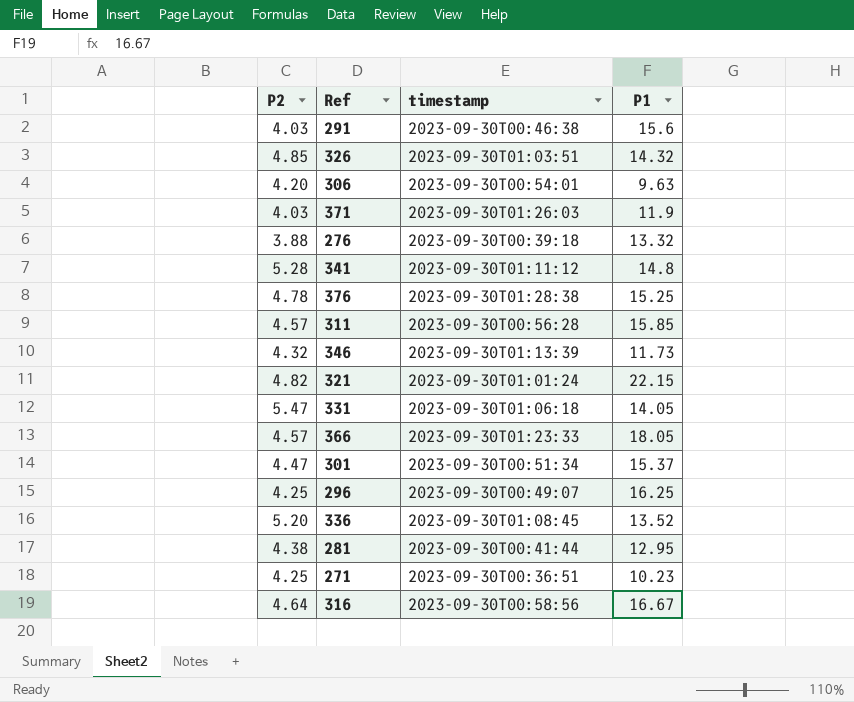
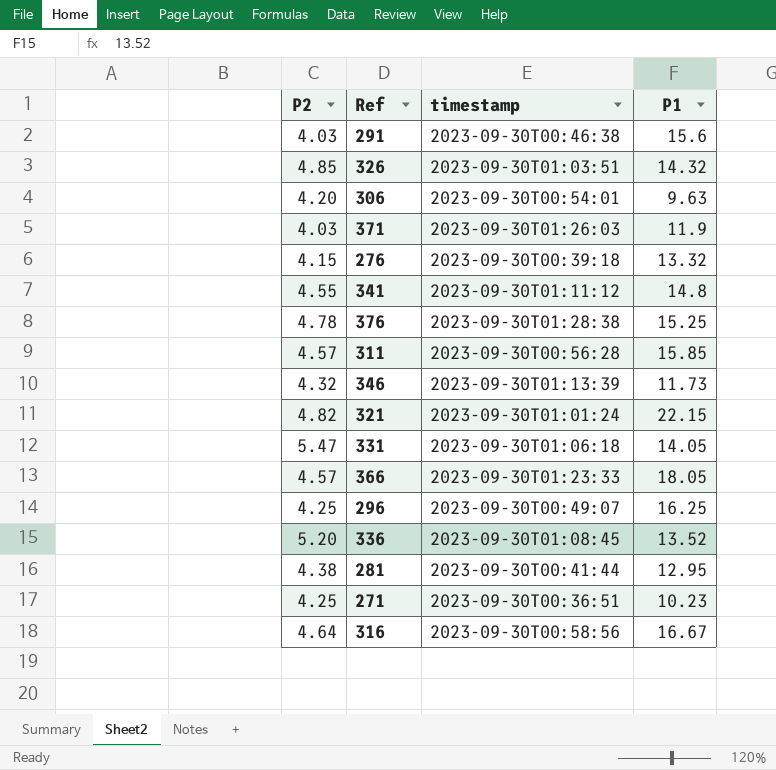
row 301: 4.47 | 2023-09-30T00:51:34 | 15.37 -> none
276 | P2: 3.88 -> 4.15
341 | P2: 5.28 -> 4.55

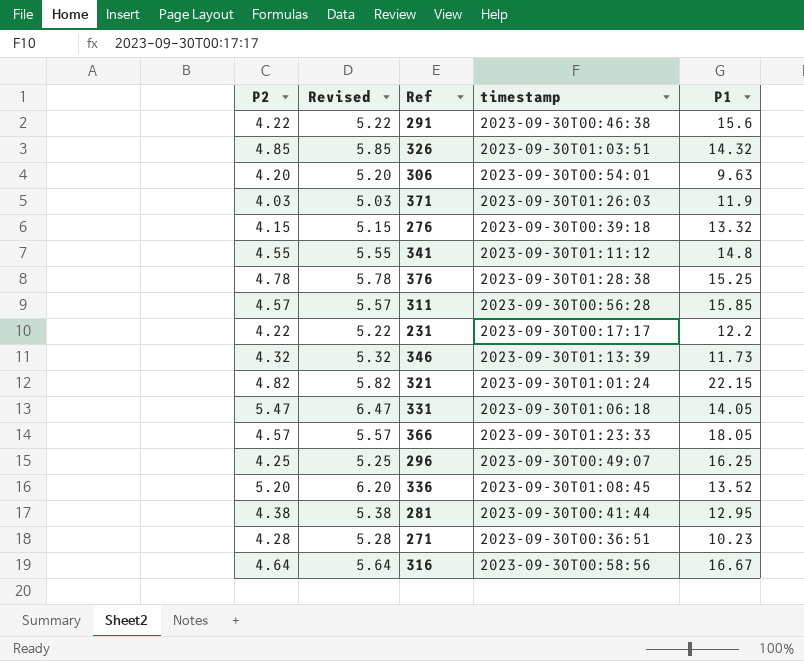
column Revised | formula: none -> [P2] + 1
291 | P2: 4.03 -> 4.22
row 231: none -> 4.22 | 5.22 | 2023-09-30T00:17:17 | 12.2
271 | P2: 4.25 -> 4.28

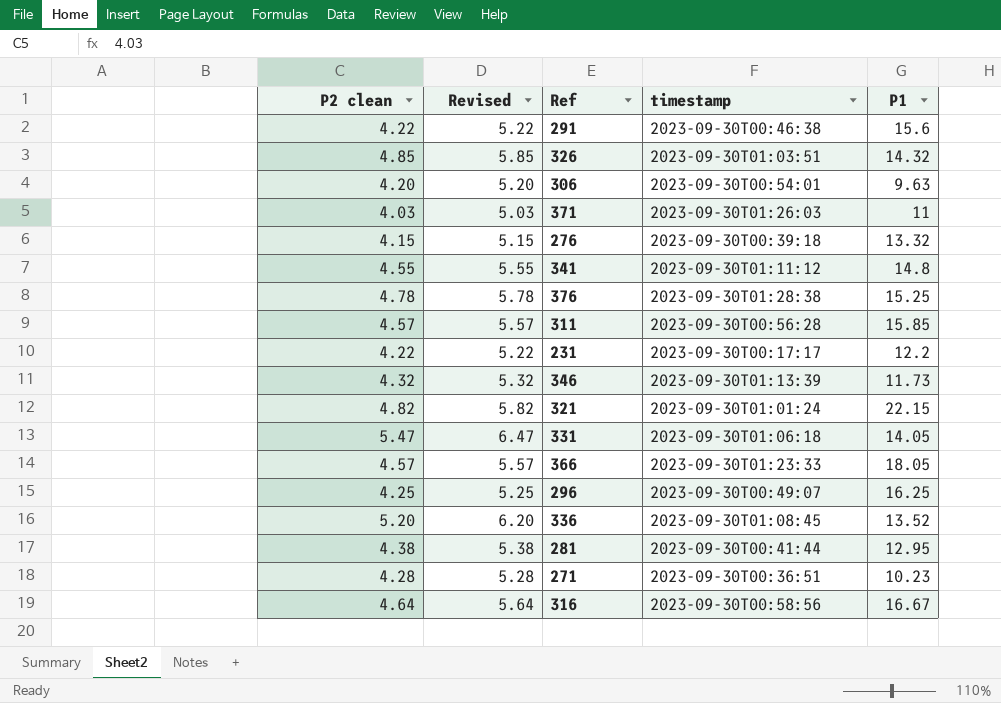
column name: P2 -> P2 clean
371 | P1: 11.9 -> 11

